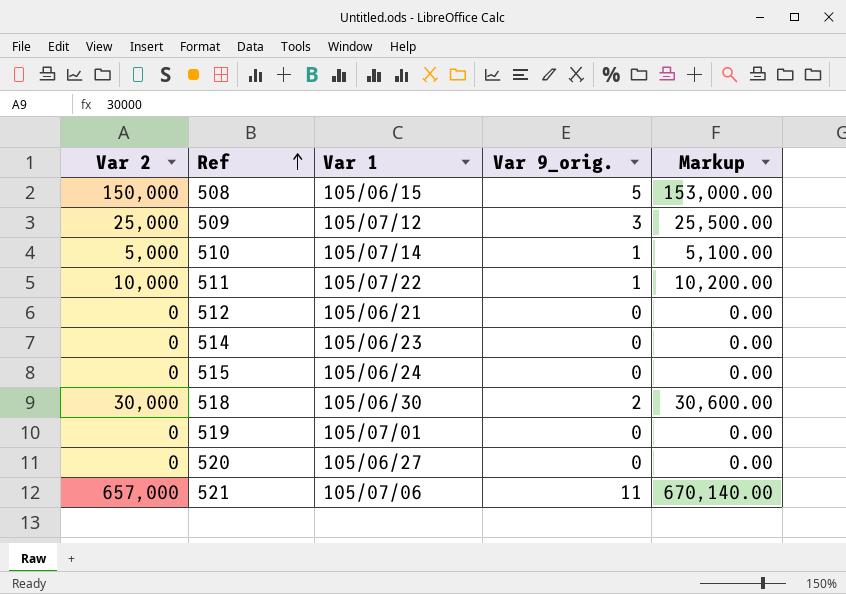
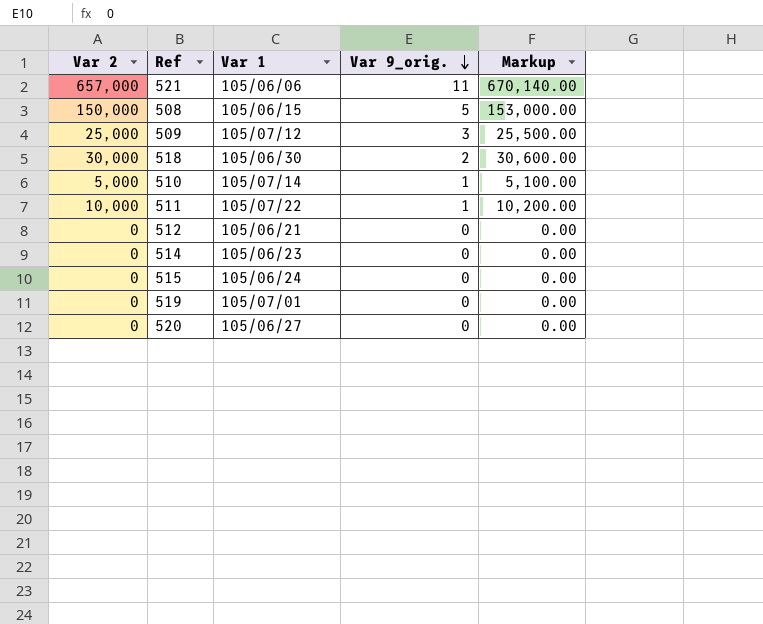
row order: Ref ascending -> Var 9_orig. descending
521 | Var 1: 105/07/06 -> 105/06/06

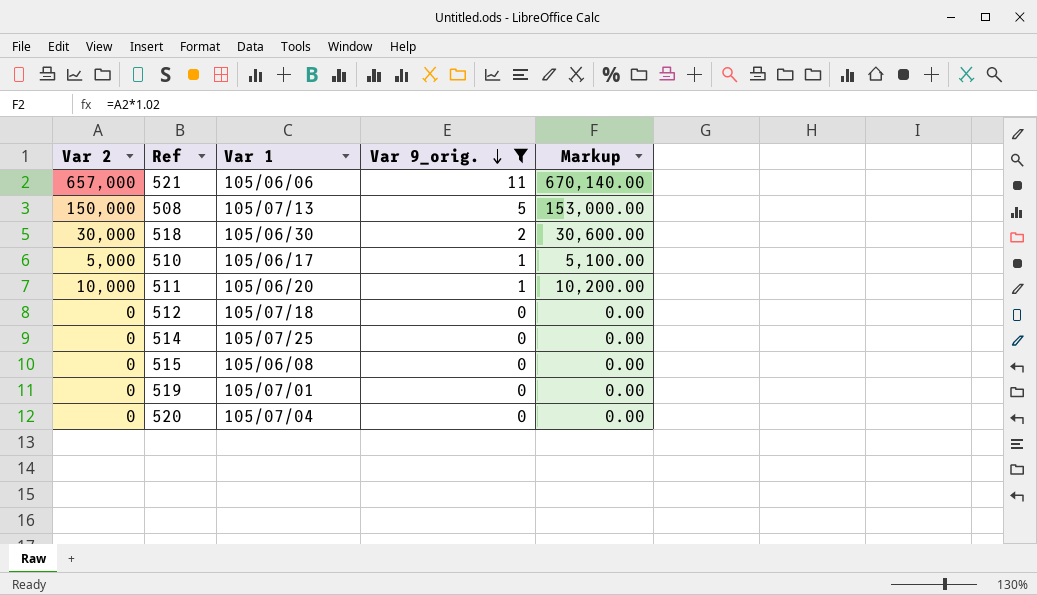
filter: none -> Var 9_orig. != 3
508 | Var 1: 105/06/15 -> 105/07/13
510 | Var 1: 105/07/14 -> 105/06/17
511 | Var 1: 105/07/22 -> 105/06/20
512 | Var 1: 105/06/21 -> 105/07/18
514 | Var 1: 105/06/23 -> 105/07/25
515 | Var 1: 105/06/24 -> 105/06/08
520 | Var 1: 105/06/27 -> 105/07/04

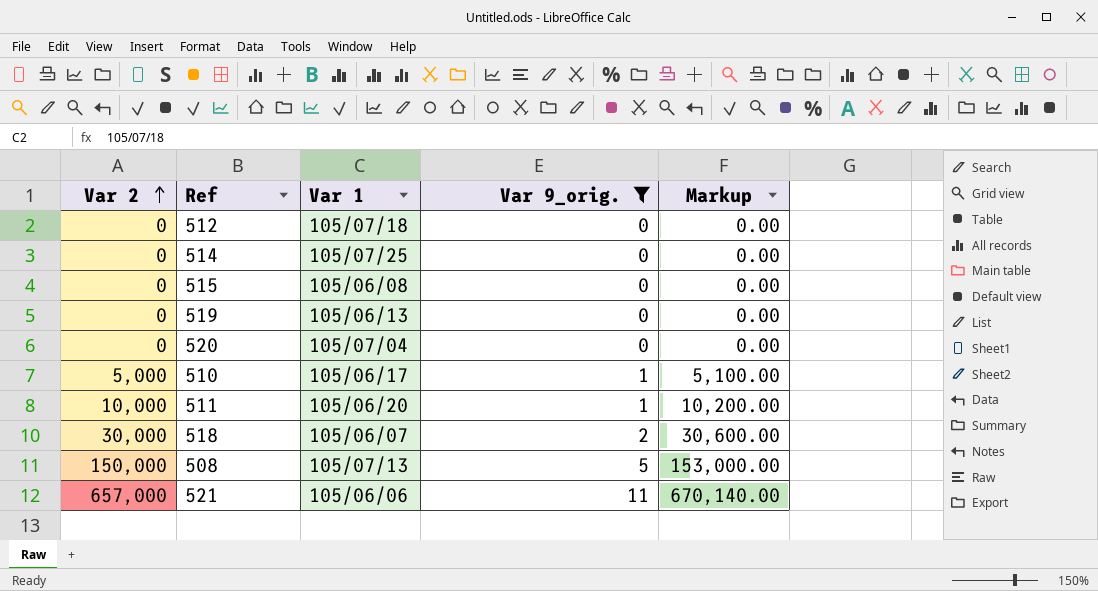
row order: Var 9_orig. descending -> Var 2 ascending
519 | Var 1: 105/07/01 -> 105/06/13
518 | Var 1: 105/06/30 -> 105/06/07

